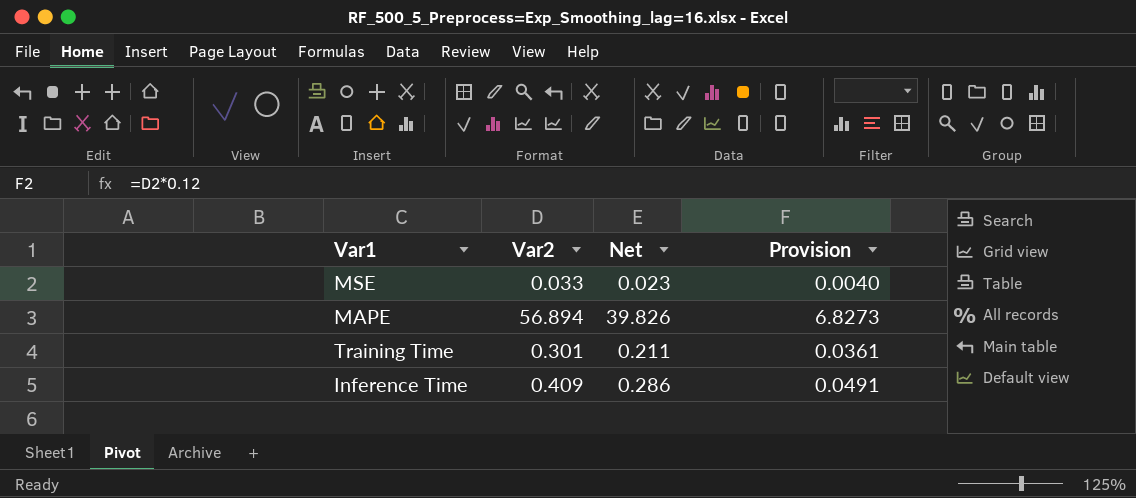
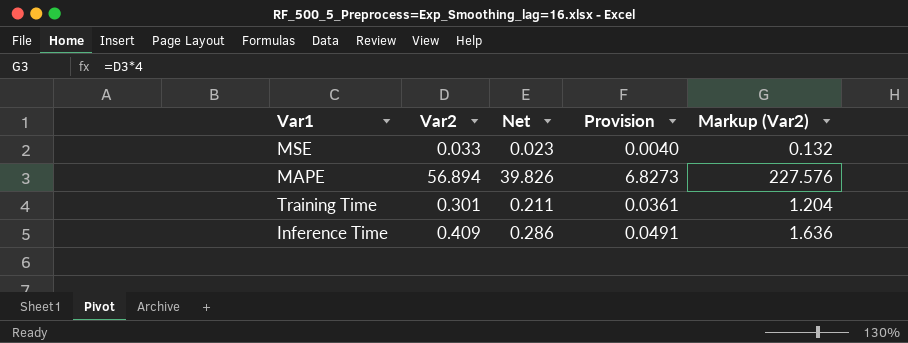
column Markup (Var2) | formula: none -> [Var2] * 4

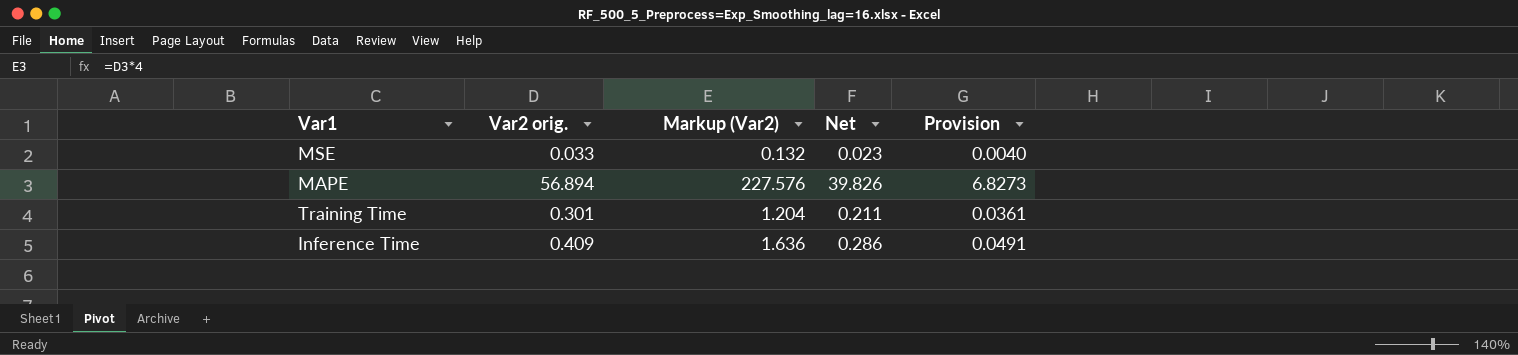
column name: Var2 -> Var2 orig.
column Markup (Var2) | position: 5 -> 3

